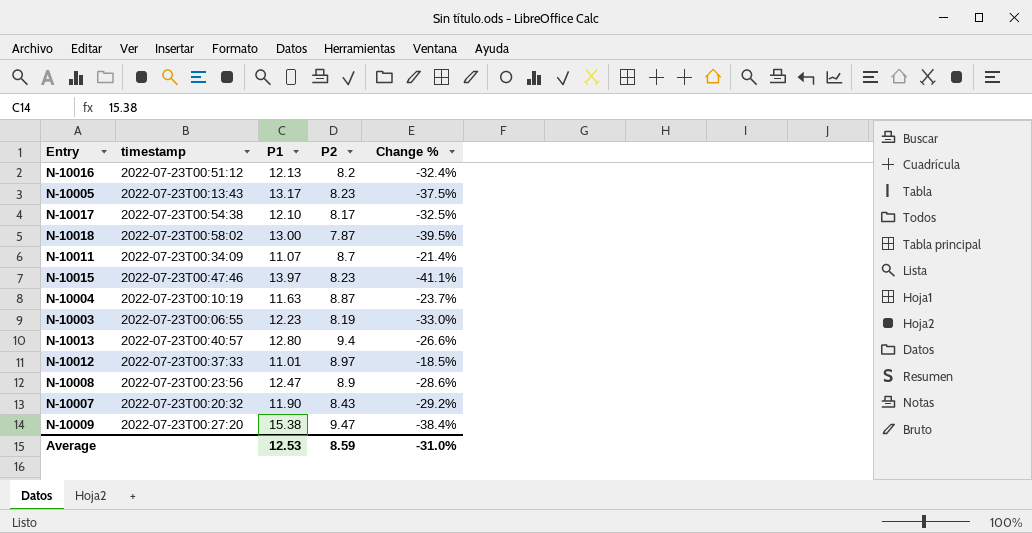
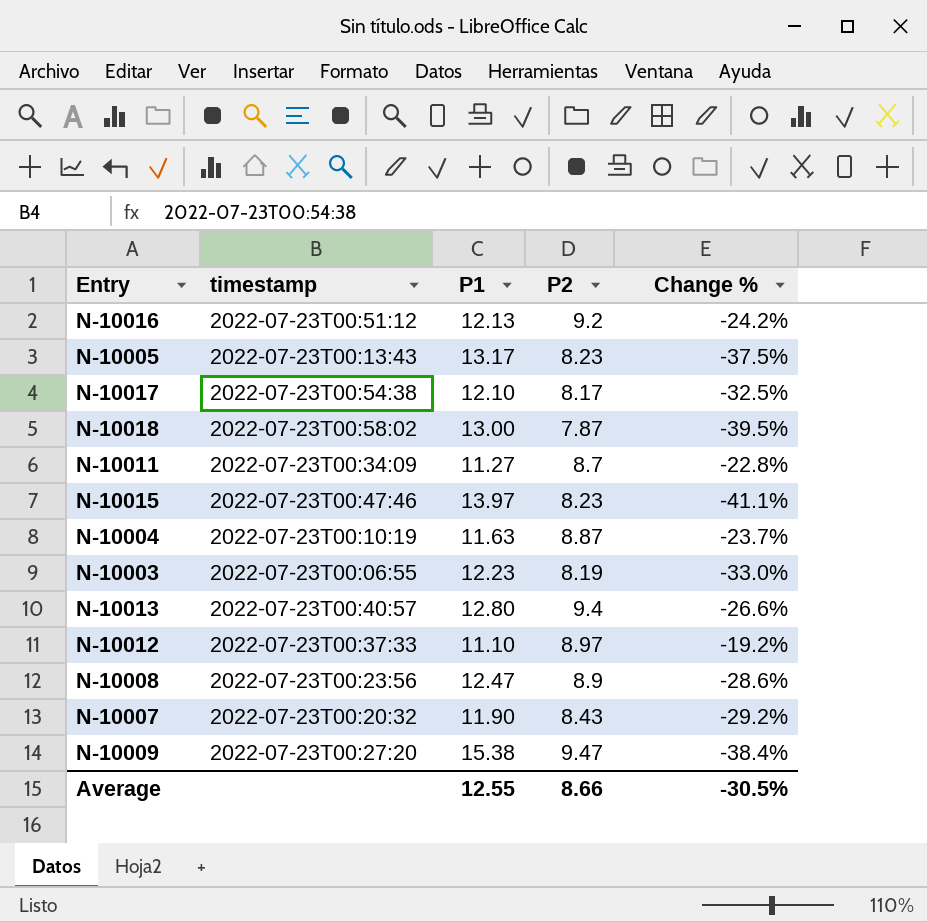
N-10016 | P2: 8.2 -> 9.2
N-10016 | Change %: -32.4% -> -24.2%
N-10011 | P1: 11.07 -> 11.27
N-10011 | Change %: -21.4% -> -22.8%
N-10012 | P1: 11.01 -> 11.10
N-10012 | Change %: -18.5% -> -19.2%
Average | P1: 12.53 -> 12.55
Average | P2: 8.59 -> 8.66
Average | Change %: -31.0% -> -30.5%

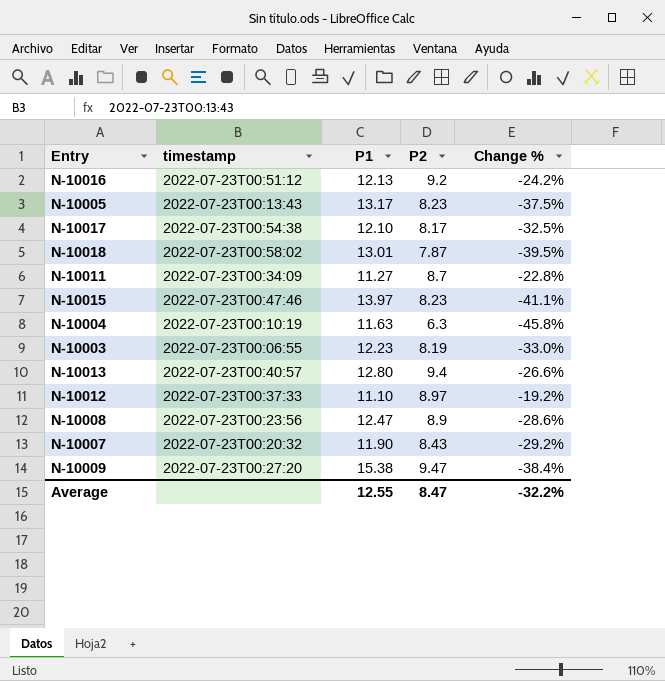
N-10018 | P1: 13.00 -> 13.01
N-10004 | P2: 8.87 -> 6.3
N-10004 | Change %: -23.7% -> -45.8%
Average | P2: 8.66 -> 8.47
Average | Change %: -30.5% -> -32.2%

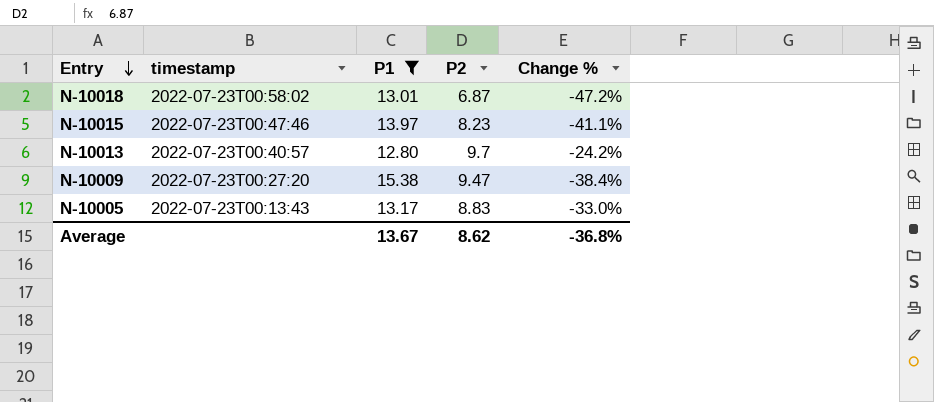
filter: none -> P1 >= 12.80
row order: none -> Entry descending
N-10018 | P2: 7.87 -> 6.87
N-10018 | Change %: -39.5% -> -47.2%
N-10013 | P2: 9.4 -> 9.7
N-10013 | Change %: -26.6% -> -24.2%
N-10005 | P2: 8.23 -> 8.83
N-10005 | Change %: -37.5% -> -33.0%
Average | P1: 12.55 -> 13.67
Average | P2: 8.47 -> 8.62
Average | Change %: -32.2% -> -36.8%

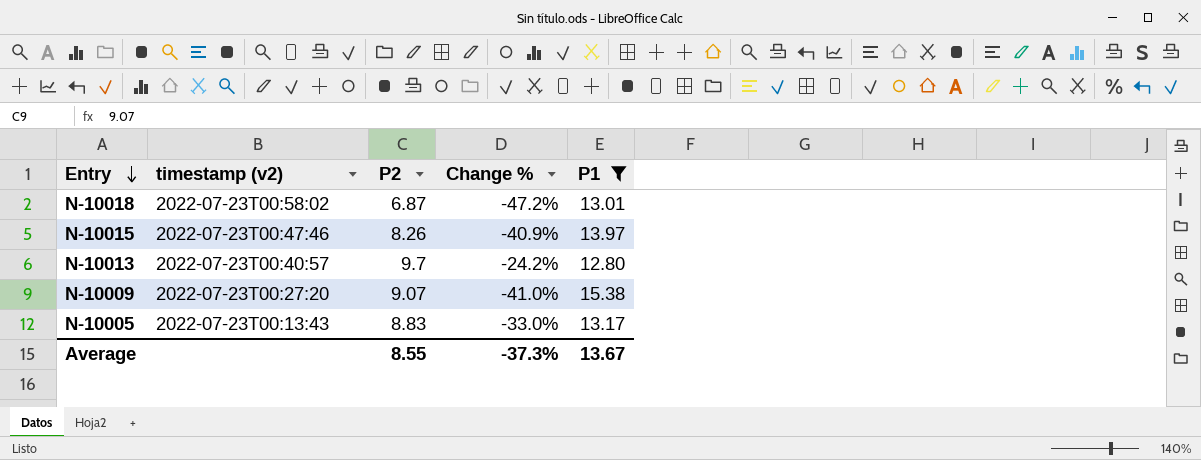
column name: timestamp -> timestamp (v2)
column P1 | position: 3 -> 5
N-10015 | P2: 8.23 -> 8.26
N-10015 | Change %: -41.1% -> -40.9%
N-10009 | P2: 9.47 -> 9.07
N-10009 | Change %: -38.4% -> -41.0%
Average | P2: 8.62 -> 8.55
Average | Change %: -36.8% -> -37.3%

